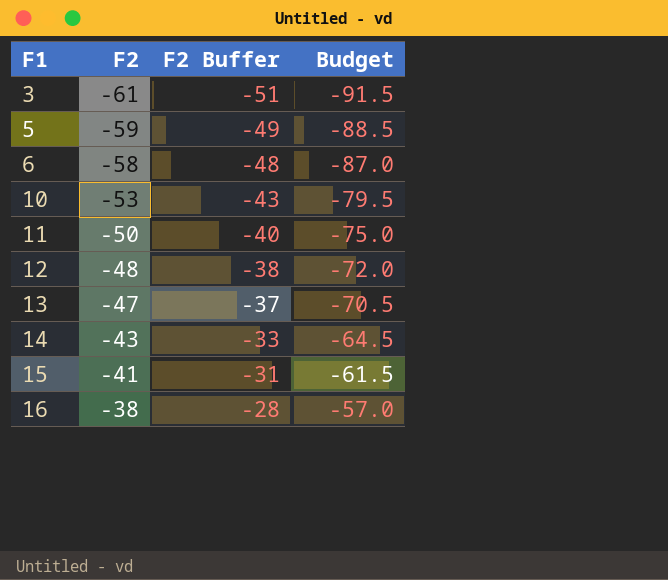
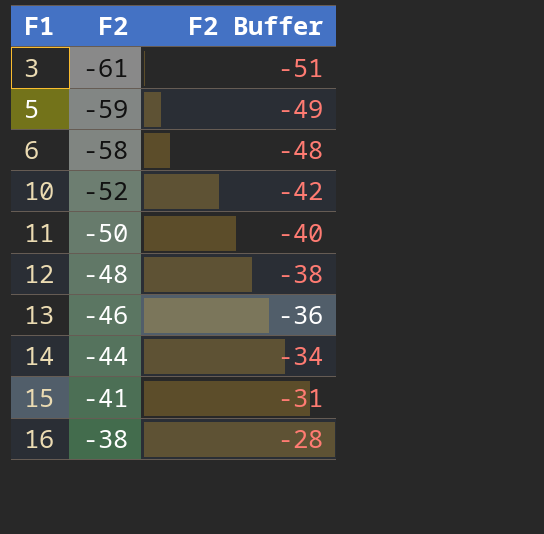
column Budget | formula: [F2] * 1.5 -> none
10 | F2: -53 -> -52
10 | F2 Buffer: -43 -> -42
13 | F2: -47 -> -46
13 | F2 Buffer: -37 -> -36
14 | F2: -43 -> -44
14 | F2 Buffer: -33 -> -34

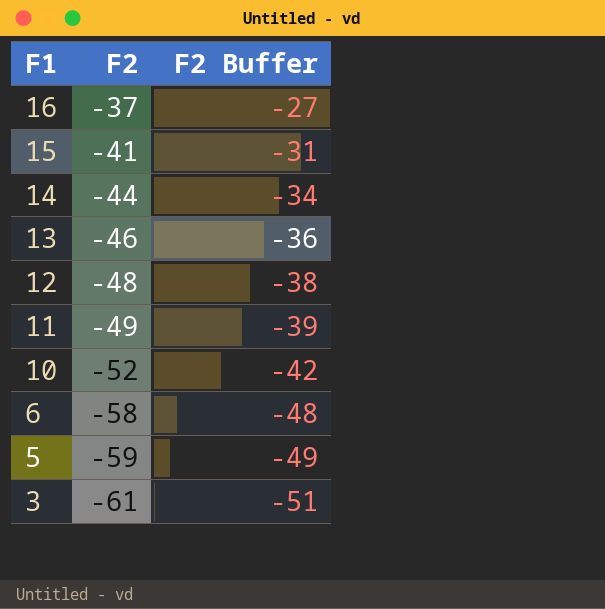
row order: F1 ascending -> F1 descending
16 | F2: -38 -> -37
16 | F2 Buffer: -28 -> -27
11 | F2: -50 -> -49
11 | F2 Buffer: -40 -> -39

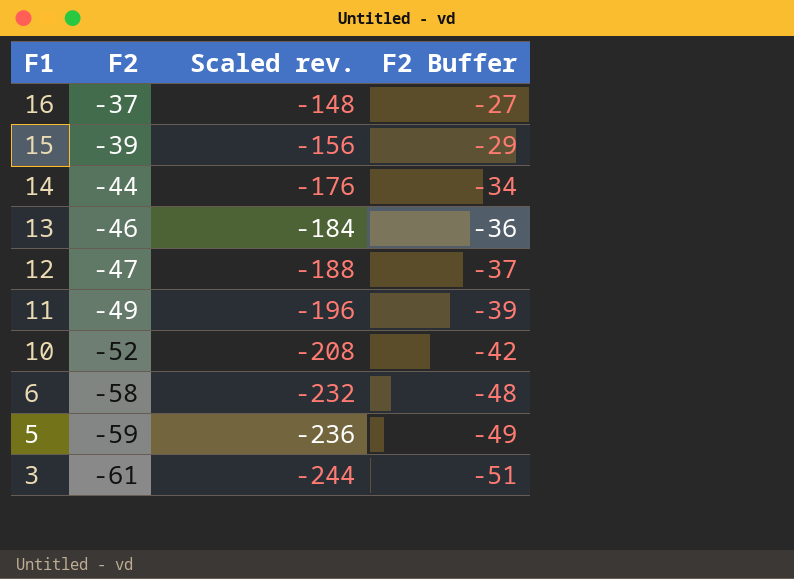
column Scaled rev. | formula: none -> [F2] * 4
15 | F2: -41 -> -39
15 | F2 Buffer: -31 -> -29
12 | F2: -48 -> -47
12 | F2 Buffer: -38 -> -37

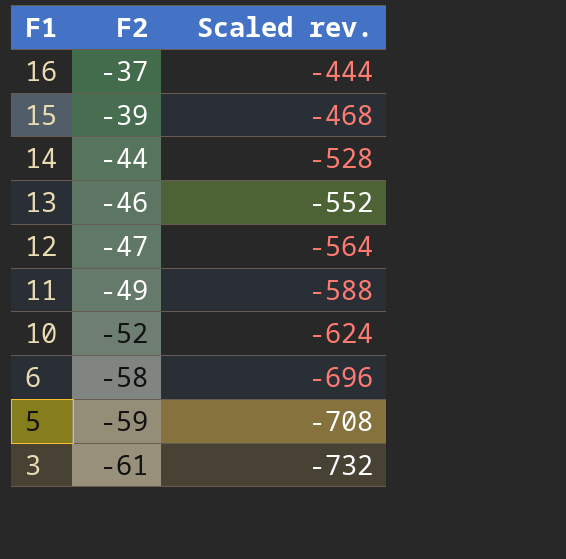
column F2 Buffer | formula: [F2] + 10 -> none
column Scaled rev. | formula: [F2] * 4 -> [F2] * 12

